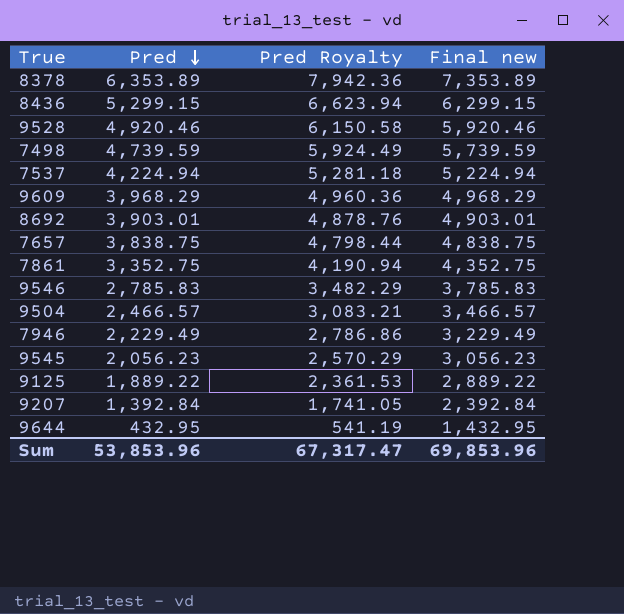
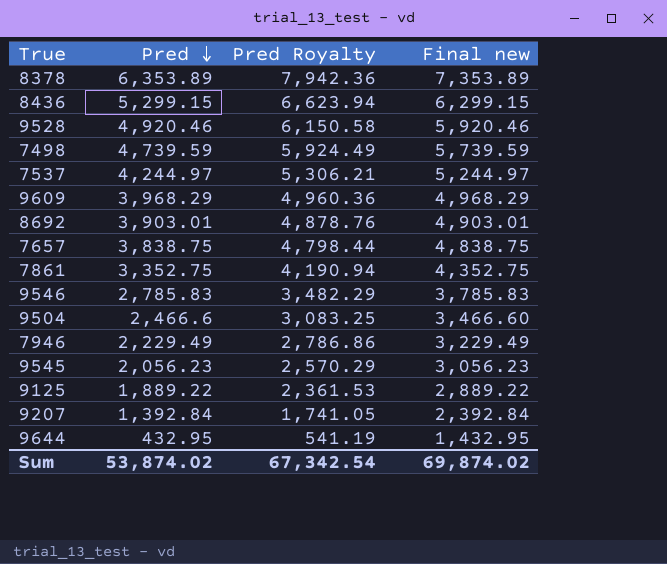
7537 | Pred: 4,224.94 -> 4,244.97
7537 | Pred Royalty: 5,281.18 -> 5,306.21
7537 | Final new: 5,224.94 -> 5,244.97
9504 | Pred: 2,466.57 -> 2,466.6
9504 | Pred Royalty: 3,083.21 -> 3,083.25
9504 | Final new: 3,466.57 -> 3,466.60
Sum | Pred: 53,853.96 -> 53,874.02
Sum | Pred Royalty: 67,317.47 -> 67,342.54
Sum | Final new: 69,853.96 -> 69,874.02

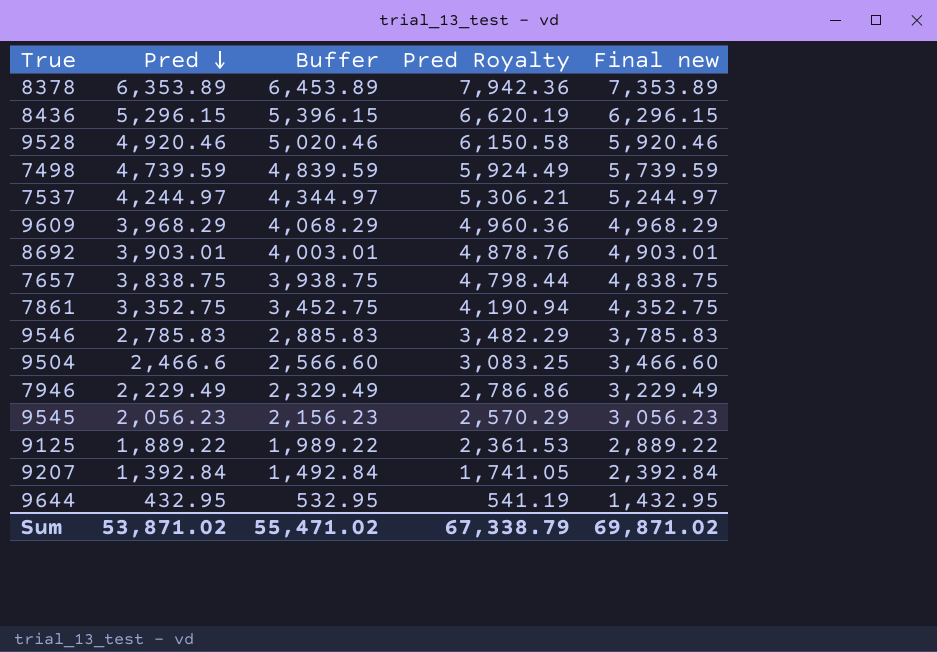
column Buffer | formula: none -> [Pred] + 100
8436 | Pred: 5,299.15 -> 5,296.15
8436 | Pred Royalty: 6,623.94 -> 6,620.19
8436 | Final new: 6,299.15 -> 6,296.15
Sum | Pred: 53,874.02 -> 53,871.02
Sum | Pred Royalty: 67,342.54 -> 67,338.79
Sum | Final new: 69,874.02 -> 69,871.02

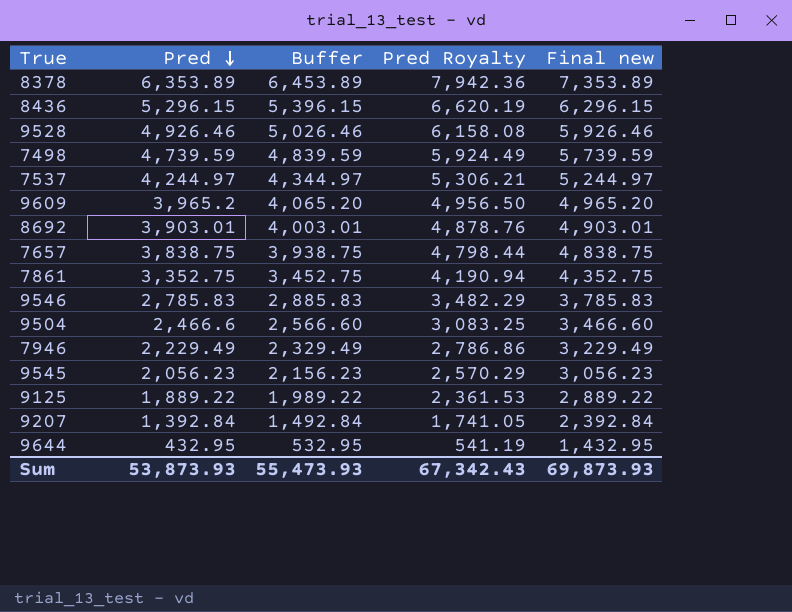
9528 | Pred: 4,920.46 -> 4,926.46
9528 | Buffer: 5,020.46 -> 5,026.46
9528 | Pred Royalty: 6,150.58 -> 6,158.08
9528 | Final new: 5,920.46 -> 5,926.46
9609 | Pred: 3,968.29 -> 3,965.2
9609 | Buffer: 4,068.29 -> 4,065.20
9609 | Pred Royalty: 4,960.36 -> 4,956.50
9609 | Final new: 4,968.29 -> 4,965.20
Sum | Pred: 53,871.02 -> 53,873.93
Sum | Buffer: 55,471.02 -> 55,473.93
Sum | Pred Royalty: 67,338.79 -> 67,342.43
Sum | Final new: 69,871.02 -> 69,873.93

